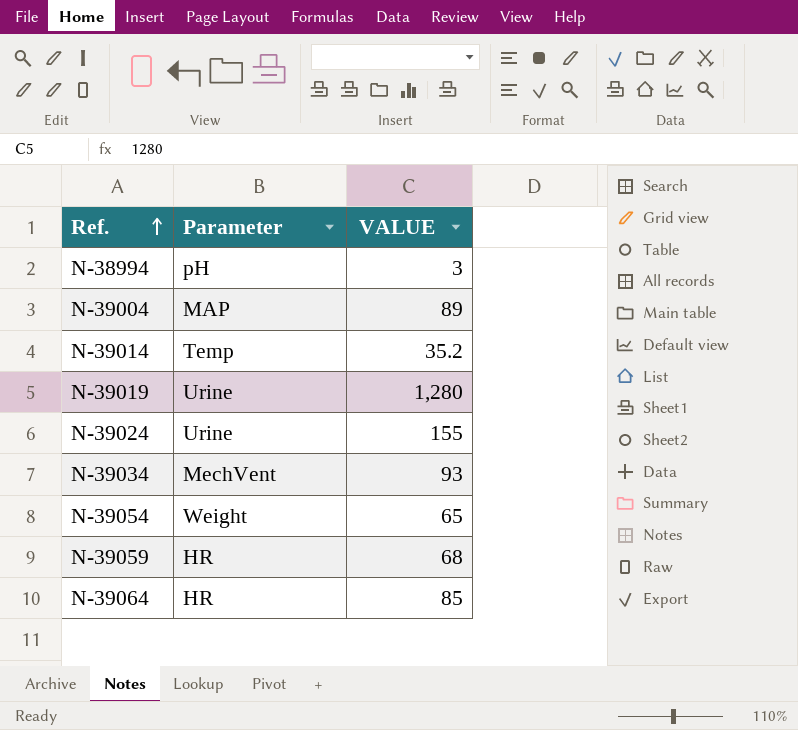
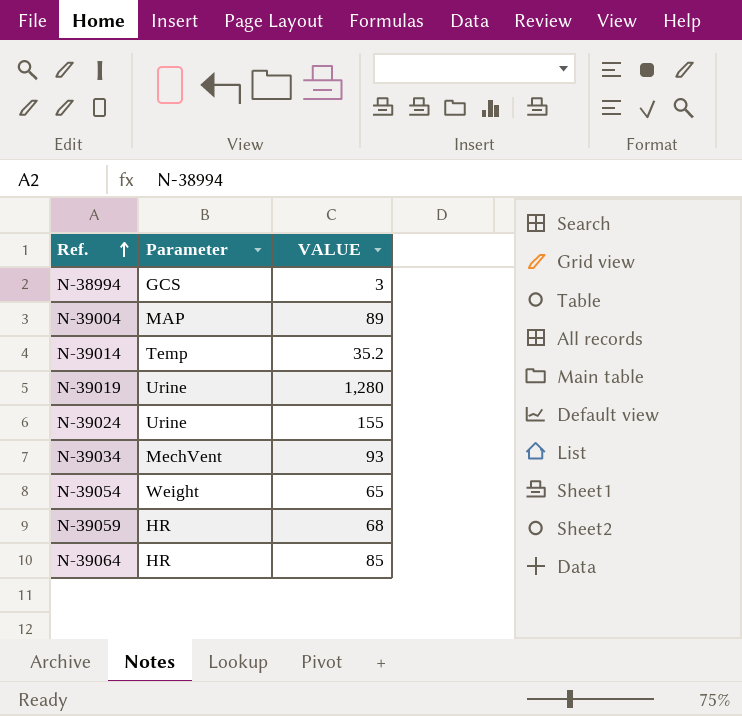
N-38994 | Parameter: pH -> GCS

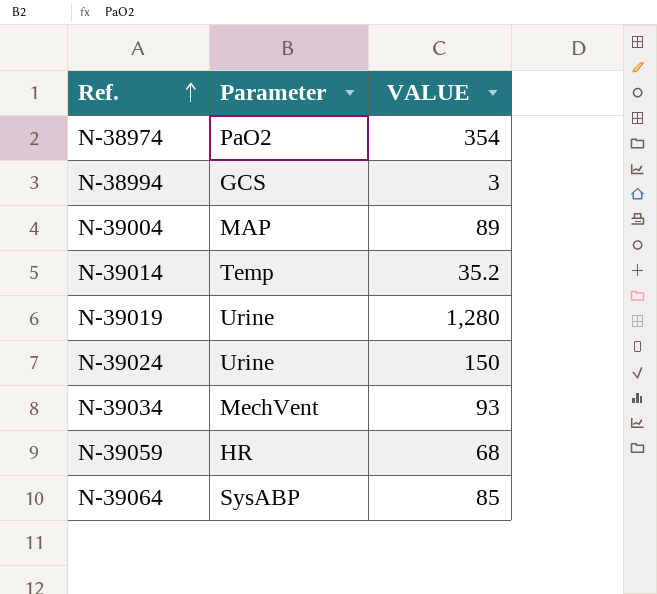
row N-39054: Weight | 65 -> none
row N-38974: none -> PaO2 | 354
N-39024 | VALUE: 155 -> 150
N-39064 | Parameter: HR -> SysABP

